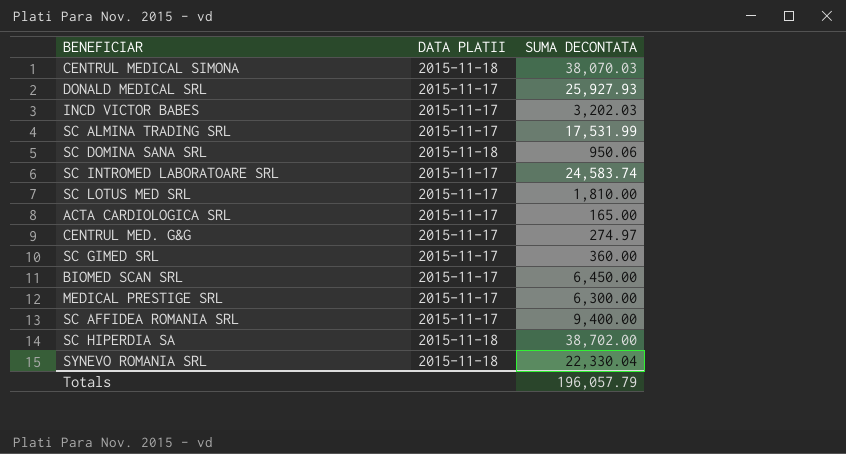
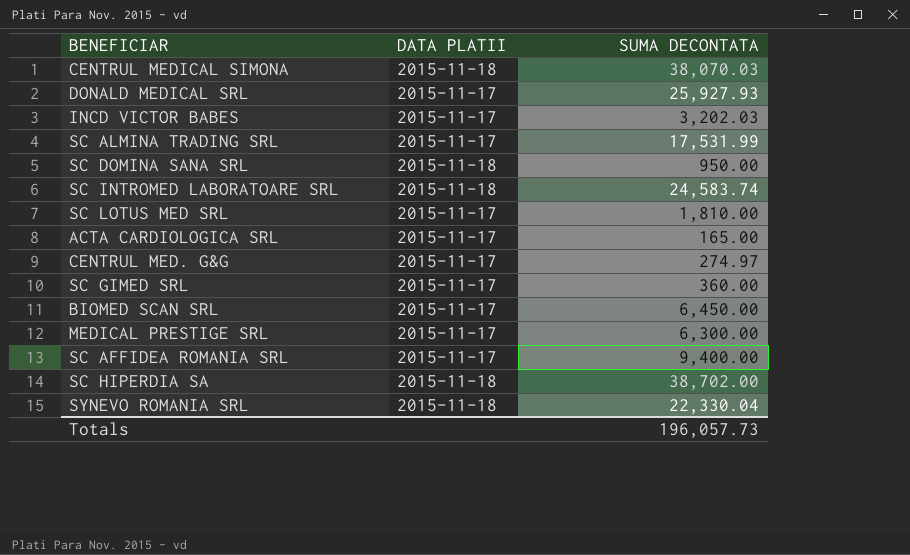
SC DOMINA SANA SRL | SUMA DECONTATA: 950.06 -> 950.00
SC INTROMED LABORATOARE SRL | DATA PLATII: 2015-11-17 -> 2015-11-18
Totals | SUMA DECONTATA: 196,057.79 -> 196,057.73

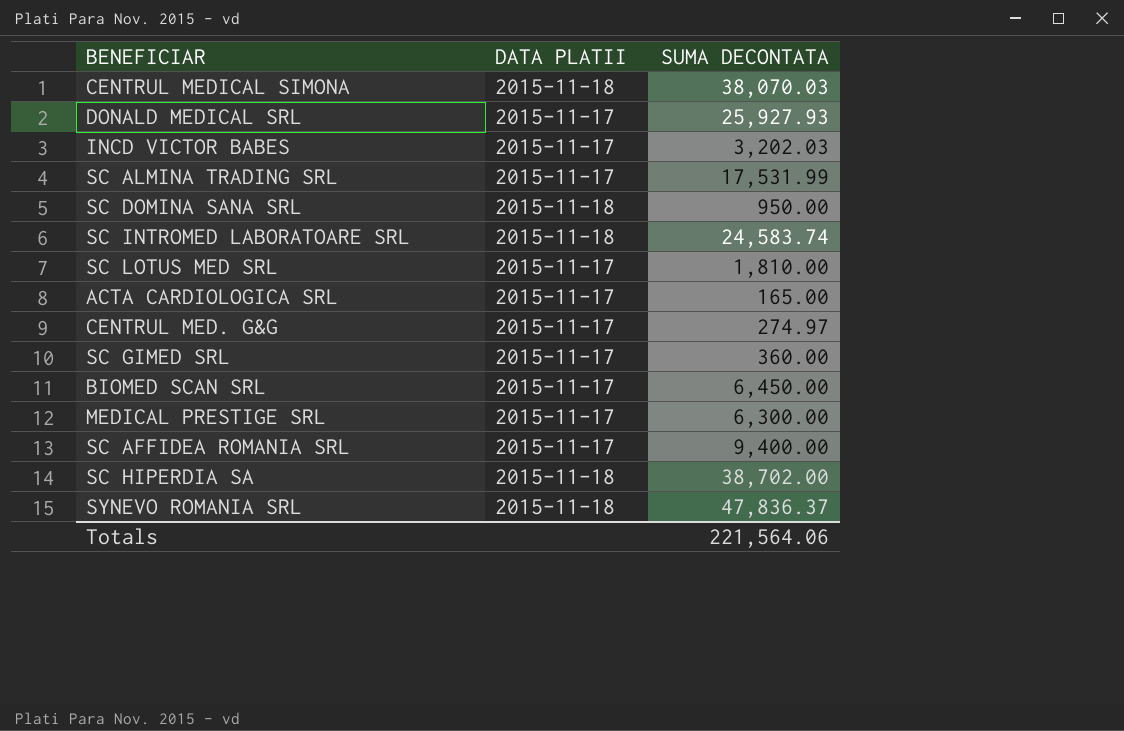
SYNEVO ROMANIA SRL | SUMA DECONTATA: 22,330.04 -> 47,836.37
Totals | SUMA DECONTATA: 196,057.73 -> 221,564.06

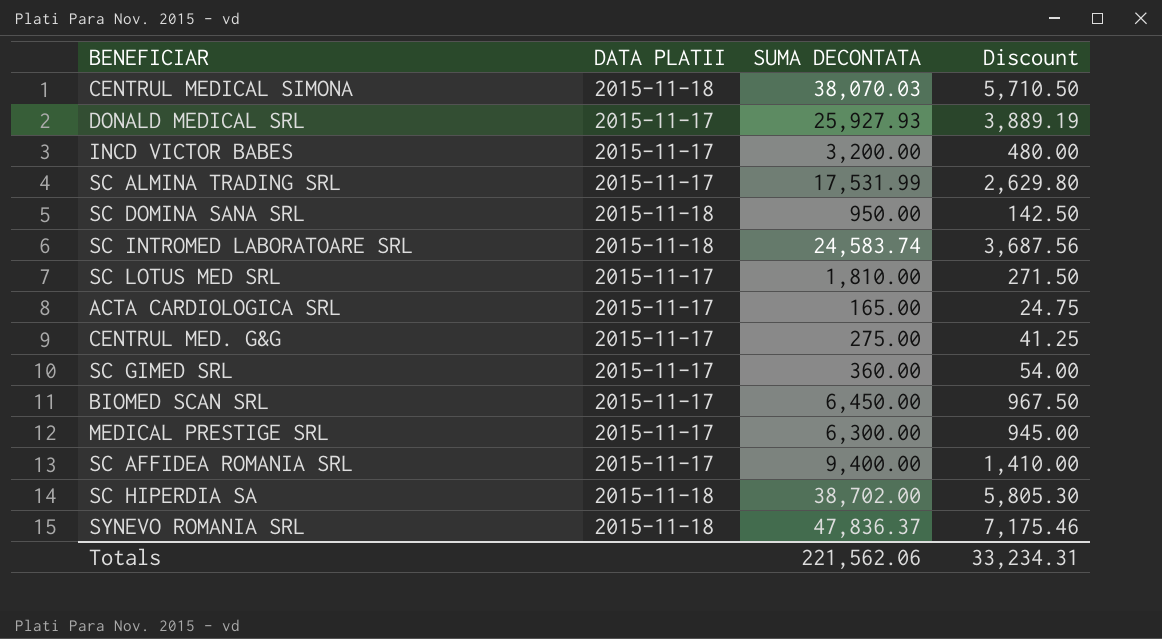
column Discount | formula: none -> [SUMA DECONTATA] * 0.15
INCD VICTOR BABES | SUMA DECONTATA: 3,202.03 -> 3,200.00
CENTRUL MED. G&G | SUMA DECONTATA: 274.97 -> 275.00
Totals | SUMA DECONTATA: 221,564.06 -> 221,562.06

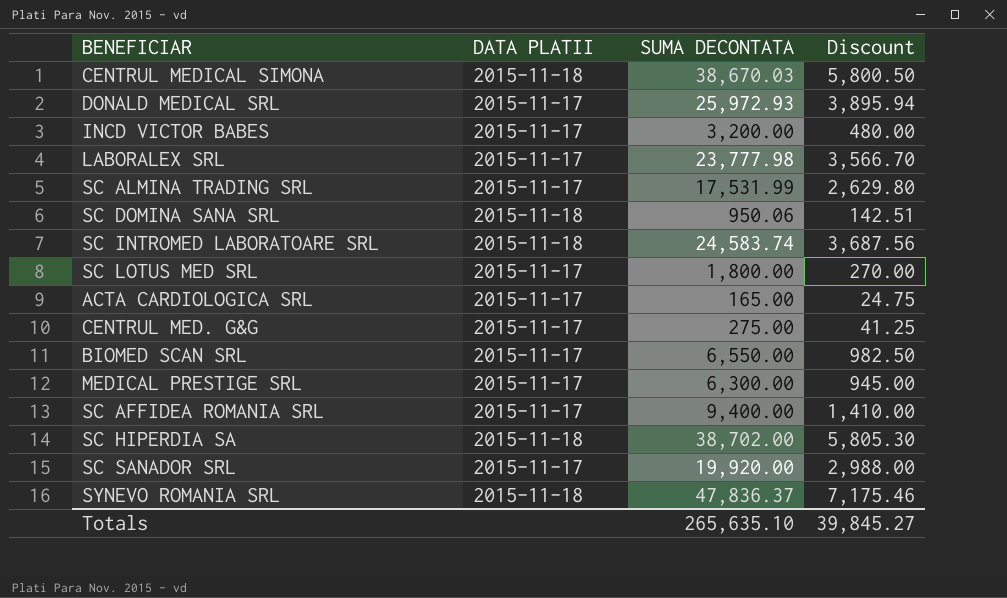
row SC GIMED SRL: 2015-11-17 | 360.00 | 54.00 -> none
CENTRUL MEDICAL SIMONA | SUMA DECONTATA: 38,070.03 -> 38,670.03
CENTRUL MEDICAL SIMONA | Discount: 5,710.50 -> 5,800.50
DONALD MEDICAL SRL | SUMA DECONTATA: 25,927.93 -> 25,972.93
DONALD MEDICAL SRL | Discount: 3,889.19 -> 3,895.94
row LABORALEX SRL: none -> 2015-11-17 | 23,777.98 | 3,566.70
SC DOMINA SANA SRL | SUMA DECONTATA: 950.00 -> 950.06
SC DOMINA SANA SRL | Discount: 142.50 -> 142.51
SC LOTUS MED SRL | SUMA DECONTATA: 1,810.00 -> 1,800.00
SC LOTUS MED SRL | Discount: 271.50 -> 270.00
BIOMED SCAN SRL | SUMA DECONTATA: 6,450.00 -> 6,550.00
BIOMED SCAN SRL | Discount: 967.50 -> 982.50
row SC SANADOR SRL: none -> 2015-11-17 | 19,920.00 | 2,988.00
Totals | SUMA DECONTATA: 221,562.06 -> 265,635.10
Totals | Discount: 33,234.31 -> 39,845.27

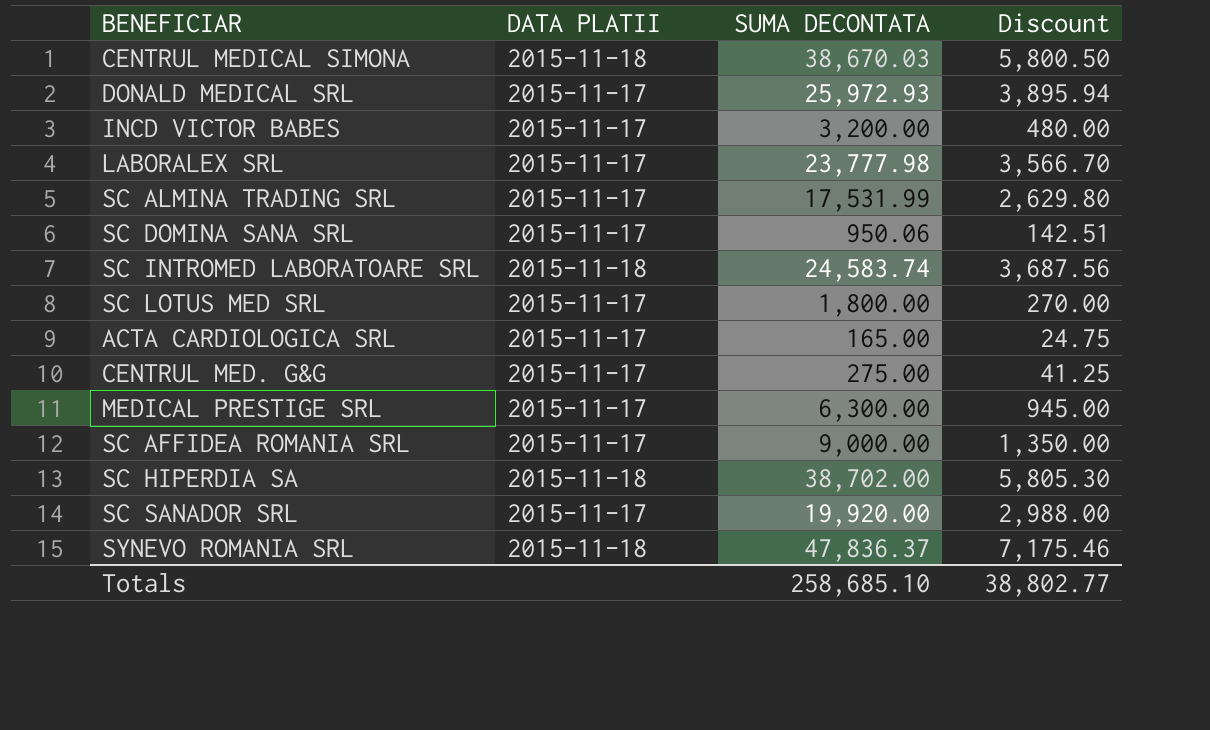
row BIOMED SCAN SRL: 2015-11-17 | 6,550.00 | 982.50 -> none
SC DOMINA SANA SRL | DATA PLATII: 2015-11-18 -> 2015-11-17
SC AFFIDEA ROMANIA SRL | SUMA DECONTATA: 9,400.00 -> 9,000.00
SC AFFIDEA ROMANIA SRL | Discount: 1,410.00 -> 1,350.00
Totals | SUMA DECONTATA: 265,635.10 -> 258,685.10
Totals | Discount: 39,845.27 -> 38,802.77

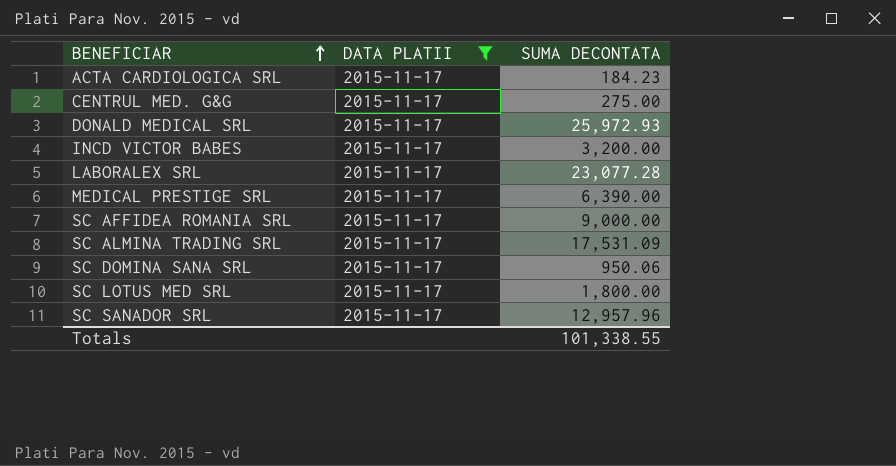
filter: none -> DATA PLATII = 2015-11-17
row order: none -> BENEFICIAR ascending
column Discount | formula: [SUMA DECONTATA] * 0.15 -> none
ACTA CARDIOLOGICA SRL | SUMA DECONTATA: 165.00 -> 184.23
LABORALEX SRL | SUMA DECONTATA: 23,777.98 -> 23,077.28
MEDICAL PRESTIGE SRL | SUMA DECONTATA: 6,300.00 -> 6,390.00
SC ALMINA TRADING SRL | SUMA DECONTATA: 17,531.99 -> 17,531.09
SC SANADOR SRL | SUMA DECONTATA: 19,920.00 -> 12,957.96
Totals | SUMA DECONTATA: 258,685.10 -> 101,338.55

